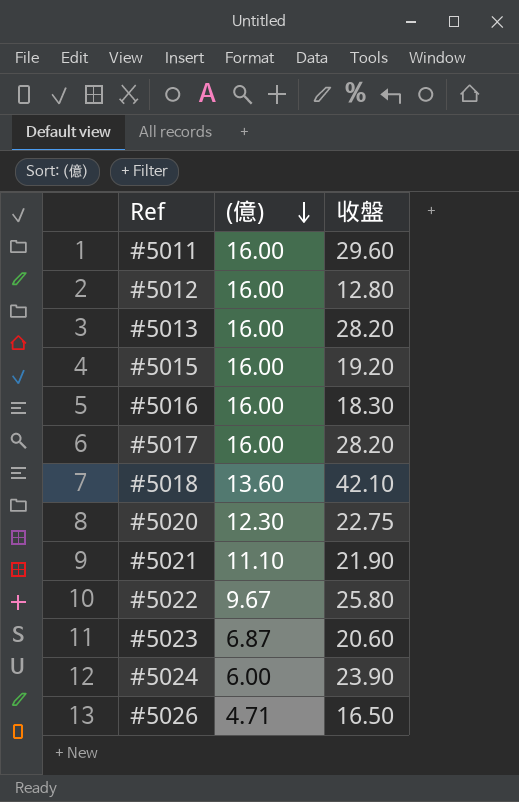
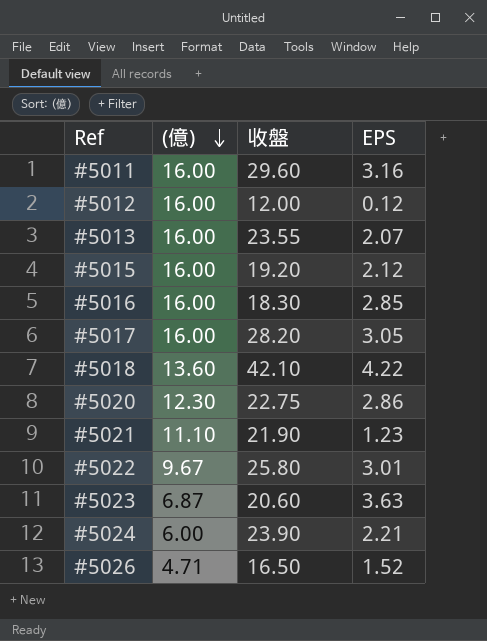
column EPS | position: none -> 4
#5012 | 收盤: 12.80 -> 12.00
#5013 | 收盤: 28.20 -> 23.55

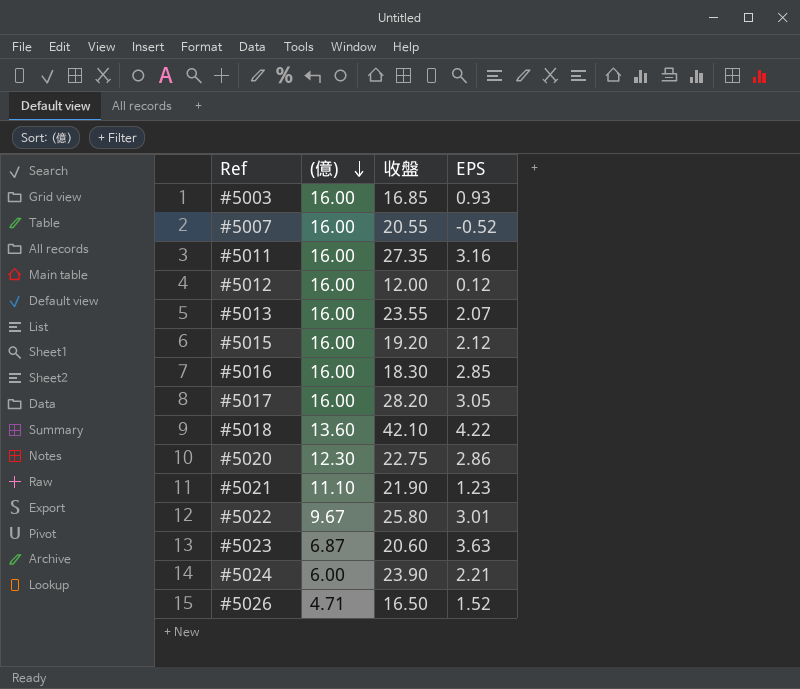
row #5003: none -> 16.00 | 16.85 | 0.93
row #5007: none -> 16.00 | 20.55 | -0.52
#5011 | 收盤: 29.60 -> 27.35

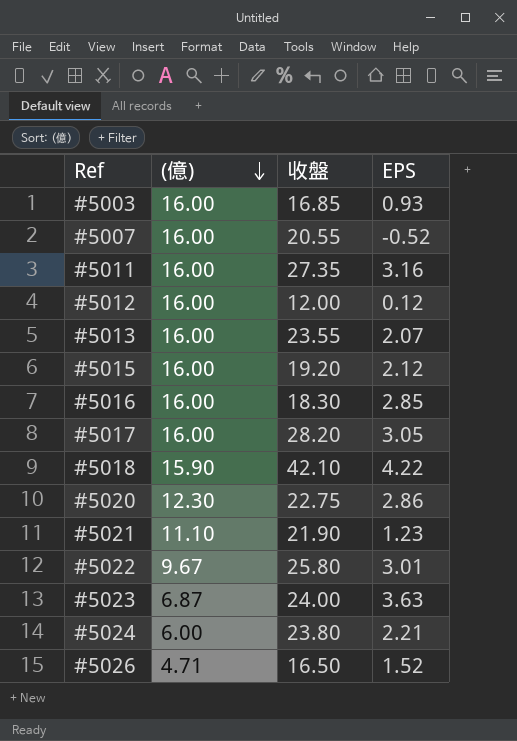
#5018 | (億): 13.60 -> 15.90
#5023 | 收盤: 20.60 -> 24.00
#5024 | 收盤: 23.90 -> 23.80

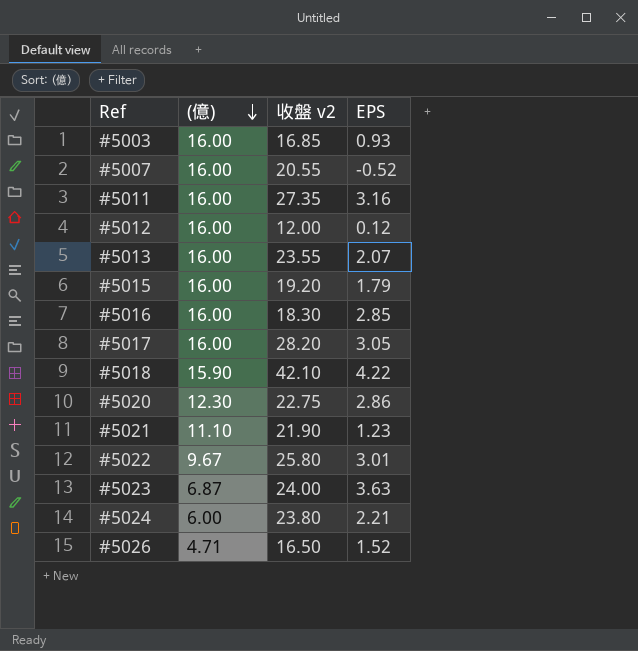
column name: 收盤 -> 收盤 v2
#5015 | EPS: 2.12 -> 1.79

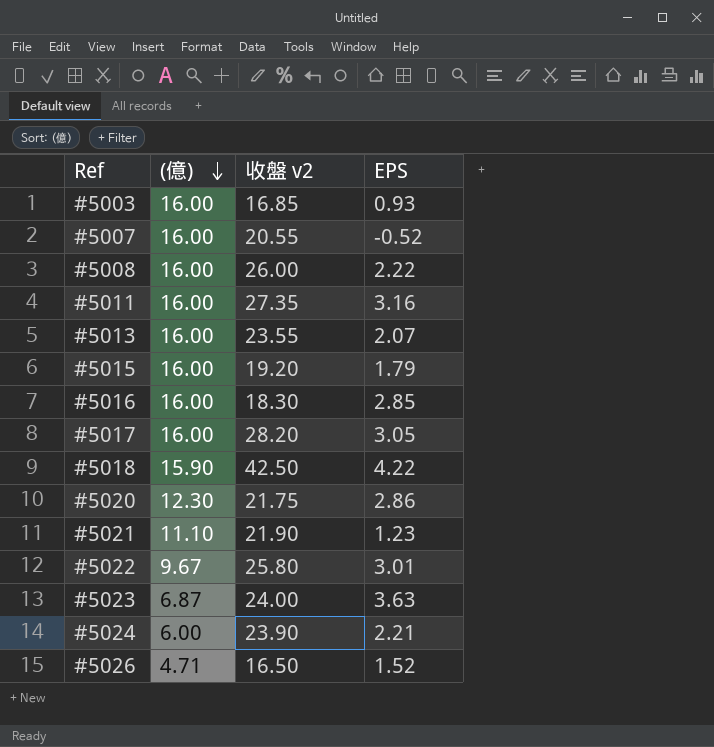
row #5012: 16.00 | 12.00 | 0.12 -> none
row #5008: none -> 16.00 | 26.00 | 2.22
#5018 | 收盤 v2: 42.10 -> 42.50
#5020 | 收盤 v2: 22.75 -> 21.75
#5024 | 收盤 v2: 23.80 -> 23.90

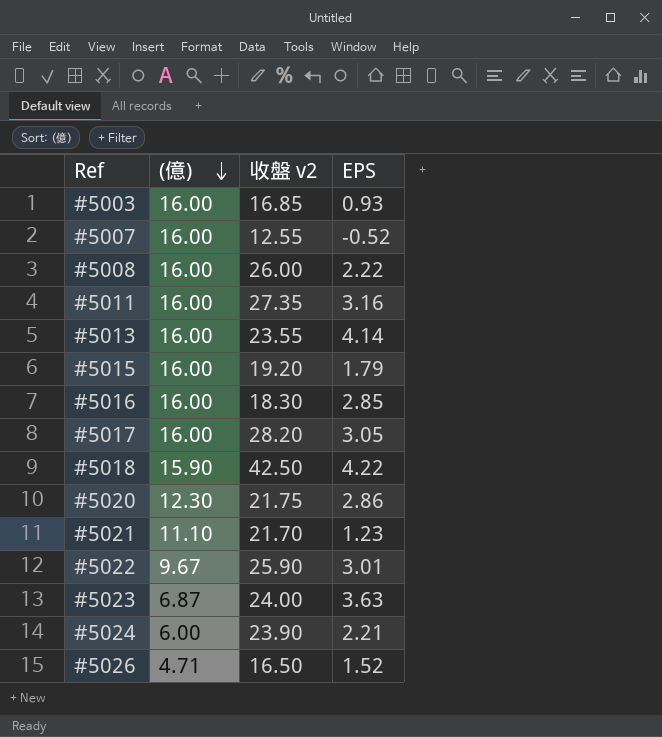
#5007 | 收盤 v2: 20.55 -> 12.55
#5013 | EPS: 2.07 -> 4.14
#5021 | 收盤 v2: 21.90 -> 21.70
#5022 | 收盤 v2: 25.80 -> 25.90

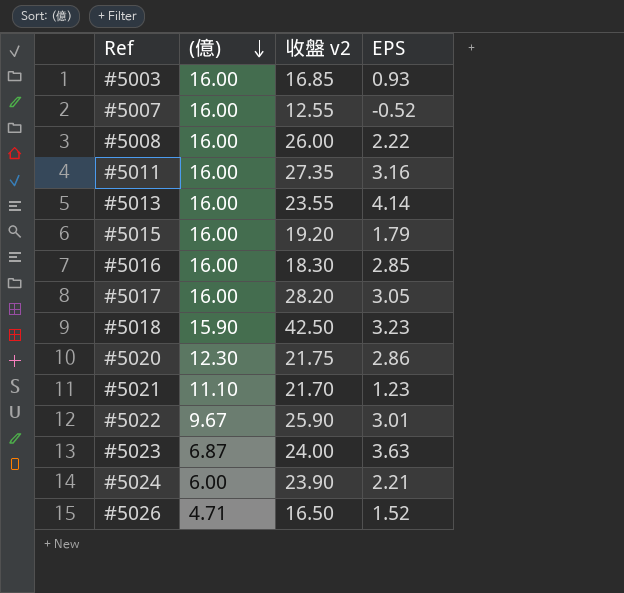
#5018 | EPS: 4.22 -> 3.23

